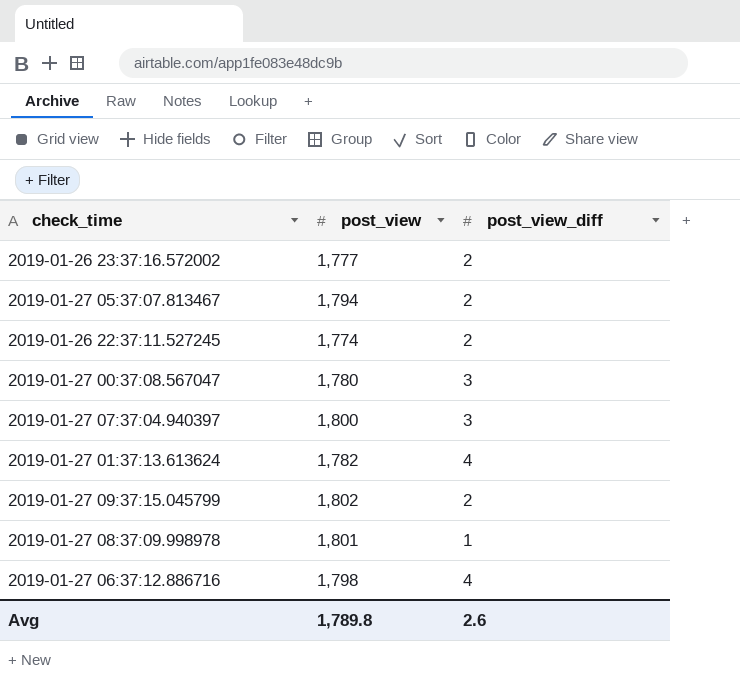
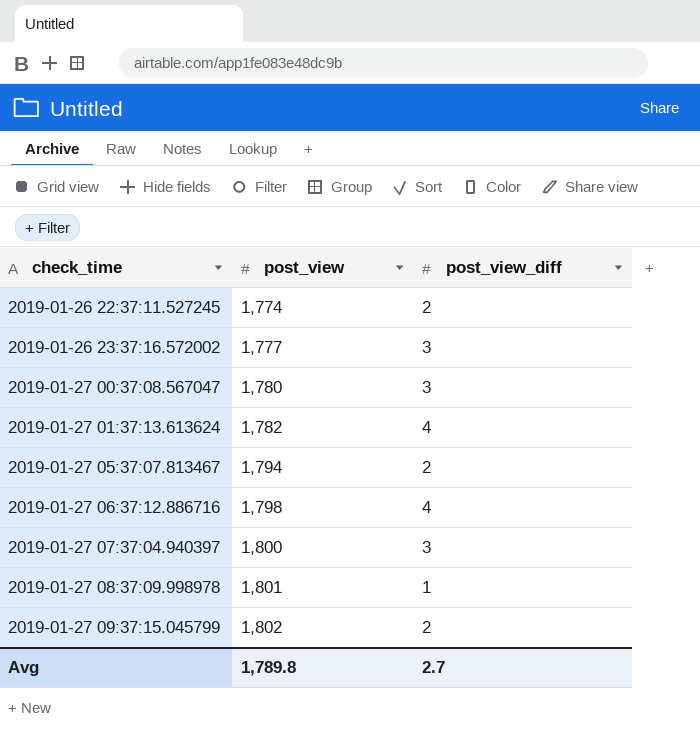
row order: none -> check_time ascending
2019-01-26 23:37:16.572002 | post_view_diff: 2 -> 3
Avg | post_view_diff: 2.6 -> 2.7

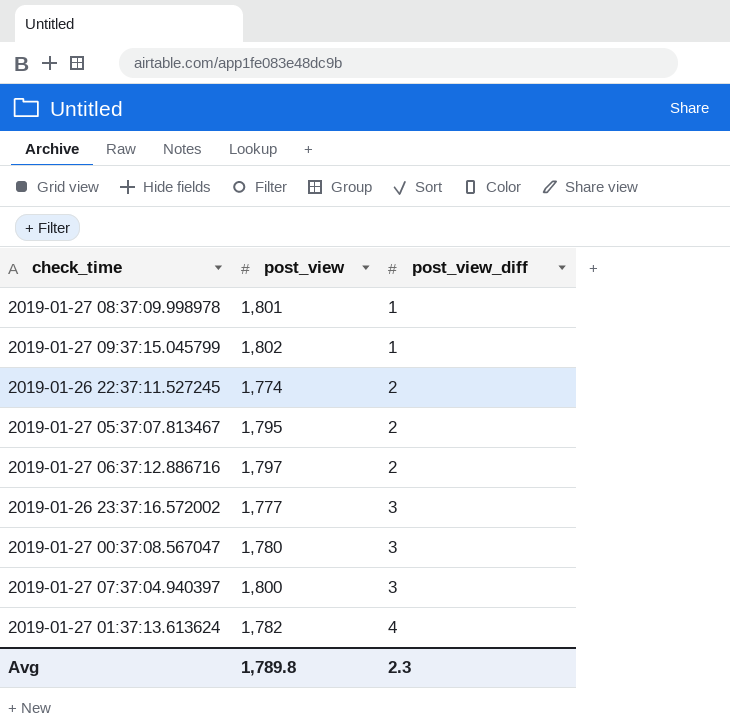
row order: check_time ascending -> post_view_diff ascending
2019-01-27 09:37:15.045799 | post_view_diff: 2 -> 1
2019-01-27 05:37:07.813467 | post_view: 1,794 -> 1,795
2019-01-27 06:37:12.886716 | post_view: 1,798 -> 1,797
2019-01-27 06:37:12.886716 | post_view_diff: 4 -> 2
Avg | post_view_diff: 2.7 -> 2.3

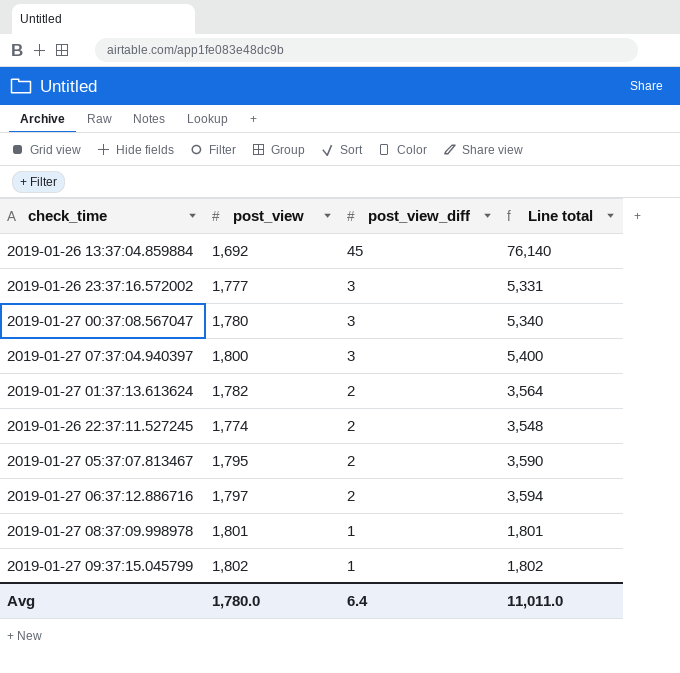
row order: post_view_diff ascending -> post_view_diff descending
column Line total | formula: none -> [post_view] * [post_view_diff]
row 2019-01-26 13:37:04.859884: none -> 1,692 | 45 | 76,140
2019-01-27 01:37:13.613624 | post_view_diff: 4 -> 2
Avg | post_view: 1,789.8 -> 1,780.0
Avg | post_view_diff: 2.3 -> 6.4

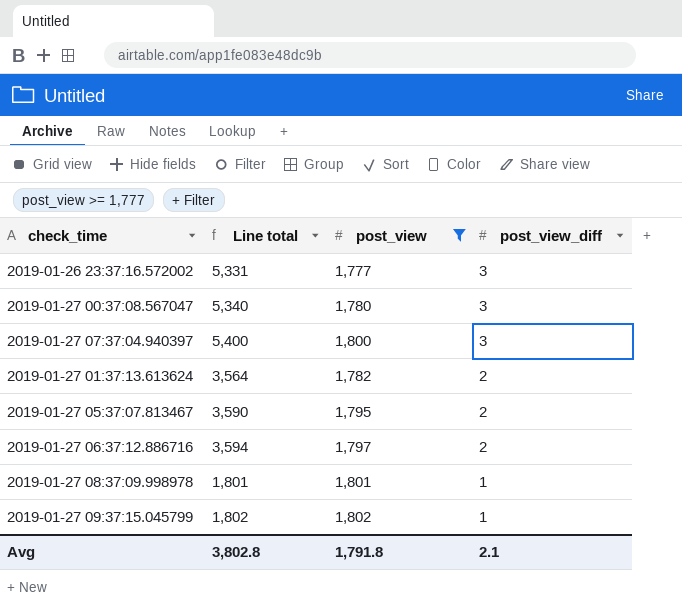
filter: none -> post_view >= 1,777
column Line total | position: 4 -> 2
Avg | Line total: 11,011.0 -> 3,802.8
Avg | post_view: 1,780.0 -> 1,791.8
Avg | post_view_diff: 6.4 -> 2.1

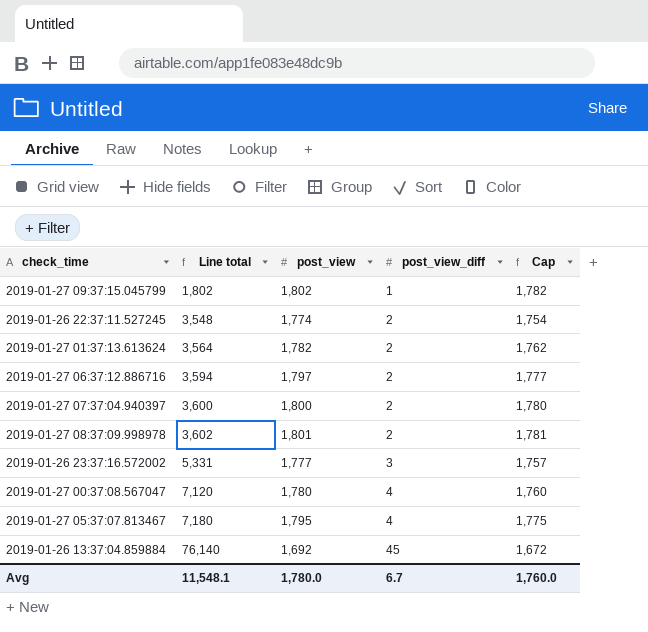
filter: post_view >= 1,777 -> none
row order: post_view_diff descending -> Line total ascending
column Cap | formula: none -> [post_view] - 20
2019-01-27 07:37:04.940397 | Line total: 5,400 -> 3,600
2019-01-27 07:37:04.940397 | post_view_diff: 3 -> 2
2019-01-27 08:37:09.998978 | Line total: 1,801 -> 3,602
2019-01-27 08:37:09.998978 | post_view_diff: 1 -> 2
2019-01-27 00:37:08.567047 | Line total: 5,340 -> 7,120
2019-01-27 00:37:08.567047 | post_view_diff: 3 -> 4
2019-01-27 05:37:07.813467 | Line total: 3,590 -> 7,180
2019-01-27 05:37:07.813467 | post_view_diff: 2 -> 4
Avg | Line total: 3,802.8 -> 11,548.1
Avg | post_view: 1,791.8 -> 1,780.0
Avg | post_view_diff: 2.1 -> 6.7

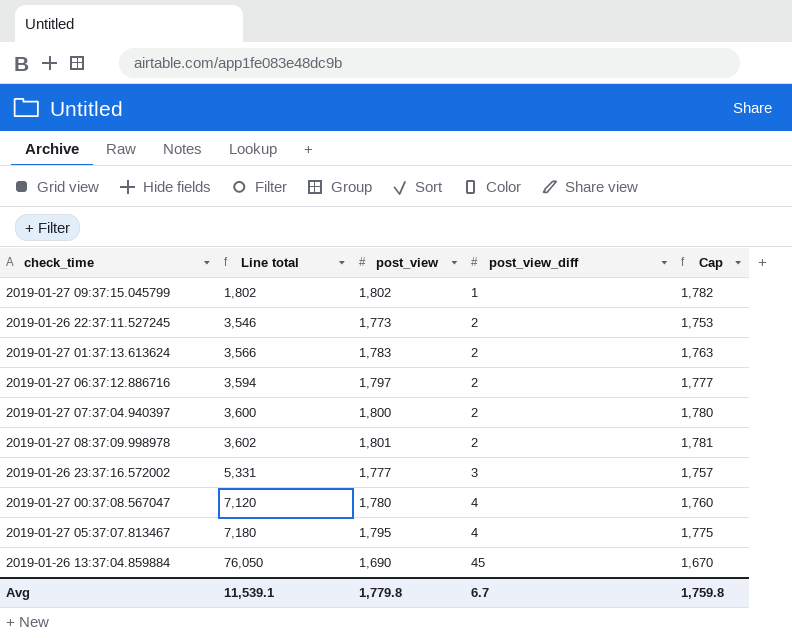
2019-01-26 22:37:11.527245 | Line total: 3,548 -> 3,546
2019-01-26 22:37:11.527245 | post_view: 1,774 -> 1,773
2019-01-26 22:37:11.527245 | Cap: 1,754 -> 1,753
2019-01-27 01:37:13.613624 | Line total: 3,564 -> 3,566
2019-01-27 01:37:13.613624 | post_view: 1,782 -> 1,783
2019-01-27 01:37:13.613624 | Cap: 1,762 -> 1,763
2019-01-26 13:37:04.859884 | Line total: 76,140 -> 76,050
2019-01-26 13:37:04.859884 | post_view: 1,692 -> 1,690
2019-01-26 13:37:04.859884 | Cap: 1,672 -> 1,670
Avg | Line total: 11,548.1 -> 11,539.1
Avg | post_view: 1,780.0 -> 1,779.8
Avg | Cap: 1,760.0 -> 1,759.8

